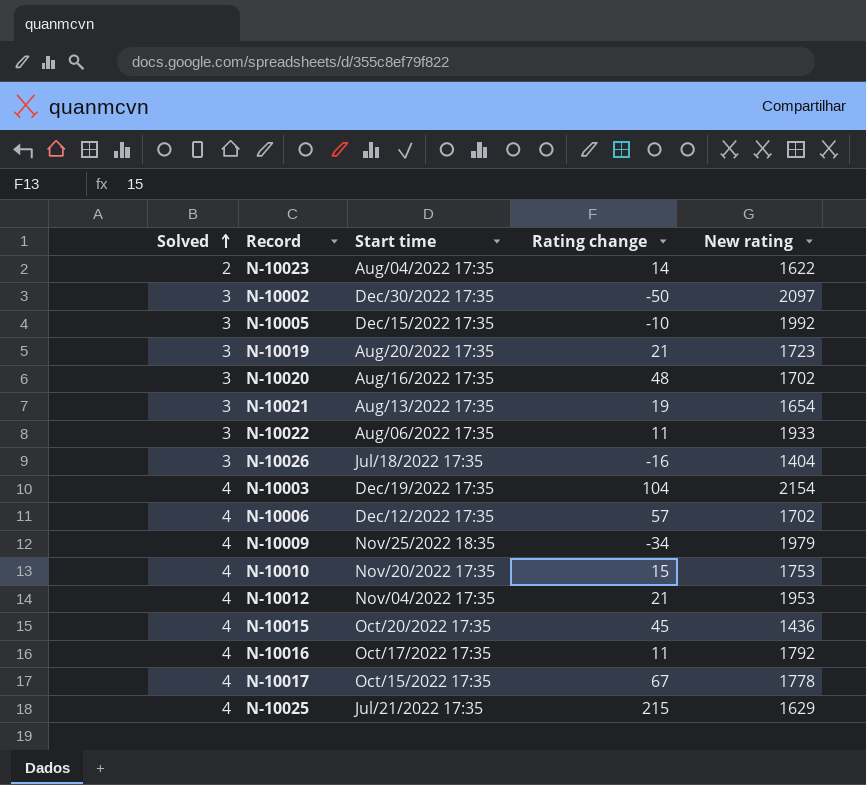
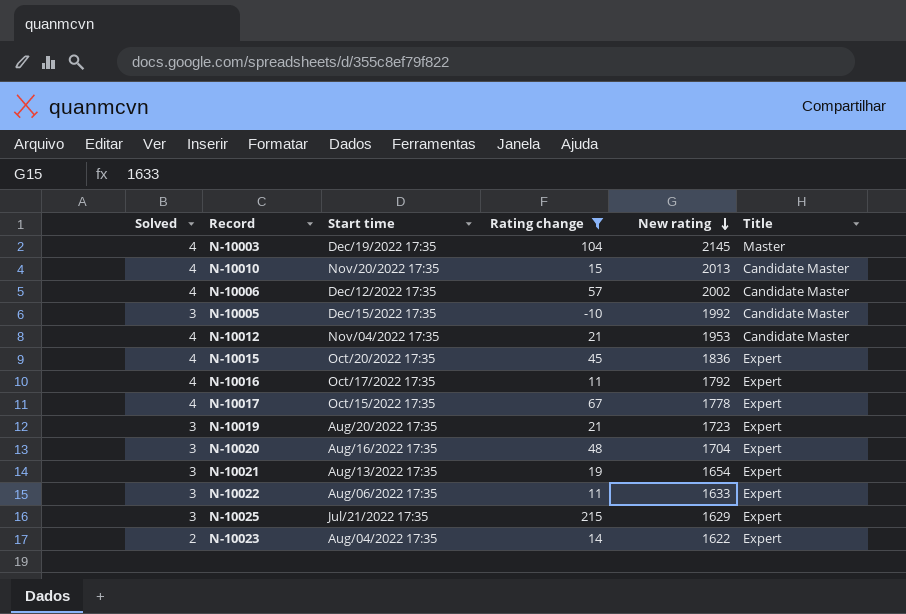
filter: none -> Rating change >= -10
row order: Solved ascending -> New rating descending
column Title | position: none -> 6
N-10003 | New rating: 2154 -> 2145
N-10010 | New rating: 1753 -> 2013
N-10006 | New rating: 1702 -> 2002
N-10015 | New rating: 1436 -> 1836
N-10020 | New rating: 1702 -> 1704
N-10022 | New rating: 1933 -> 1633
N-10025 | Solved: 4 -> 3

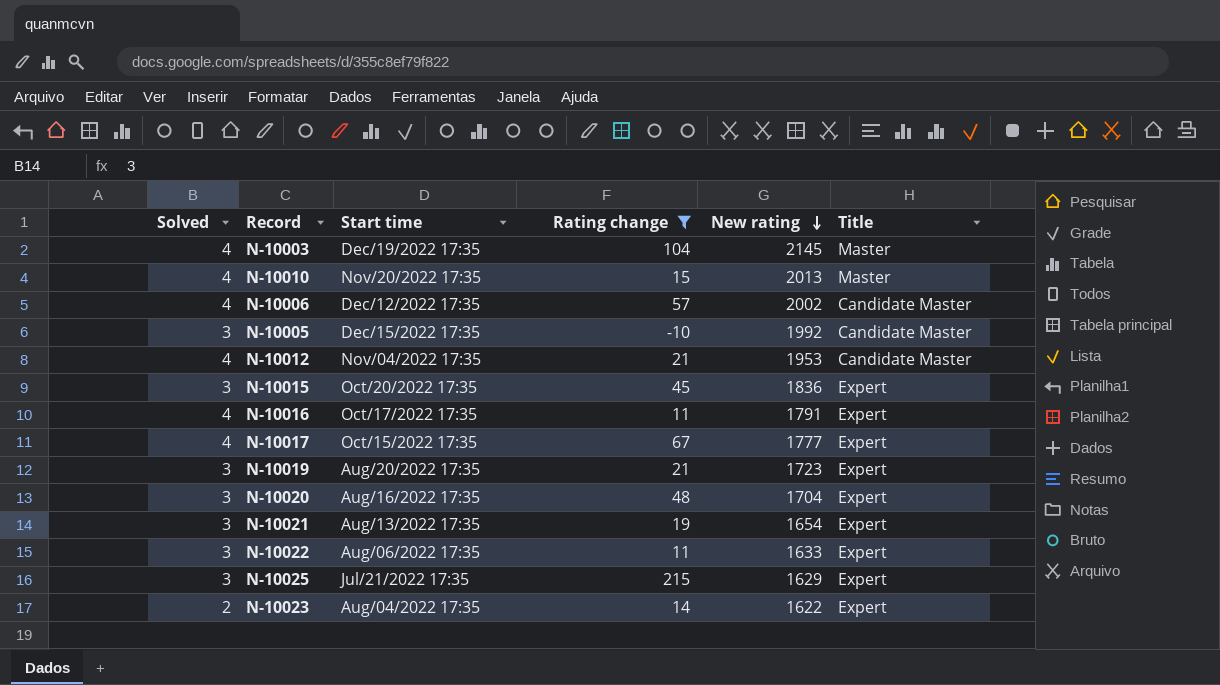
N-10010 | Title: Candidate Master -> Master
N-10015 | Solved: 4 -> 3
N-10016 | New rating: 1792 -> 1791
N-10017 | New rating: 1778 -> 1777

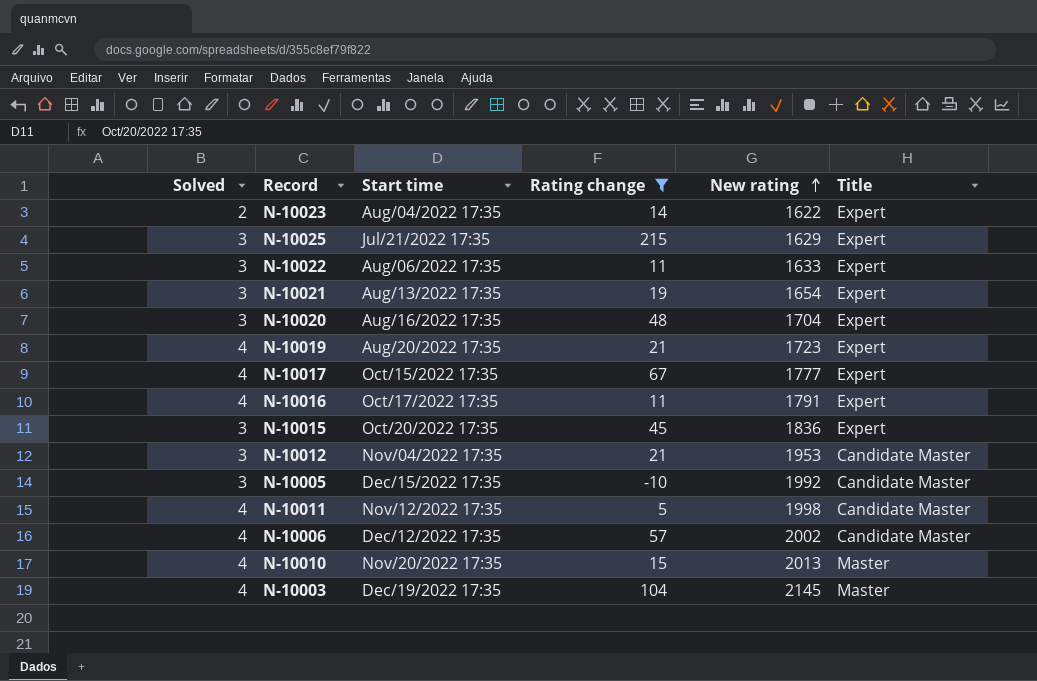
row order: New rating descending -> New rating ascending
N-10019 | Solved: 3 -> 4
N-10012 | Solved: 4 -> 3
row N-10011: none -> 4 | Nov/12/2022 17:35 | 5 | 1998 | Candidate Master

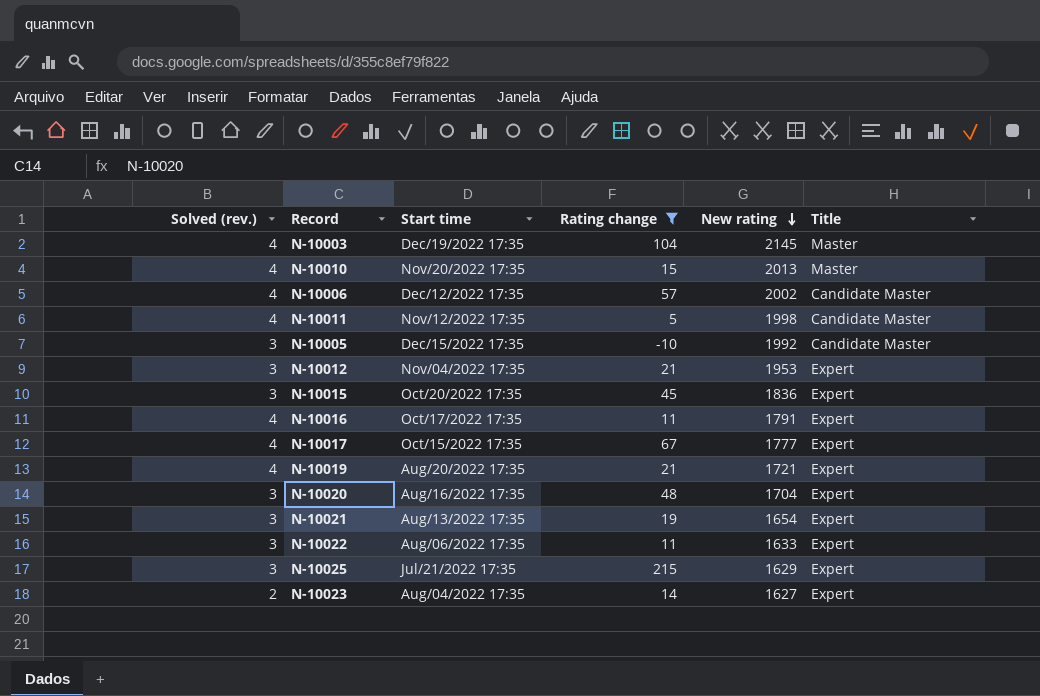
row order: New rating ascending -> New rating descending
column name: Solved -> Solved (rev.)
N-10012 | Title: Candidate Master -> Expert
N-10019 | New rating: 1723 -> 1721
N-10023 | New rating: 1622 -> 1627

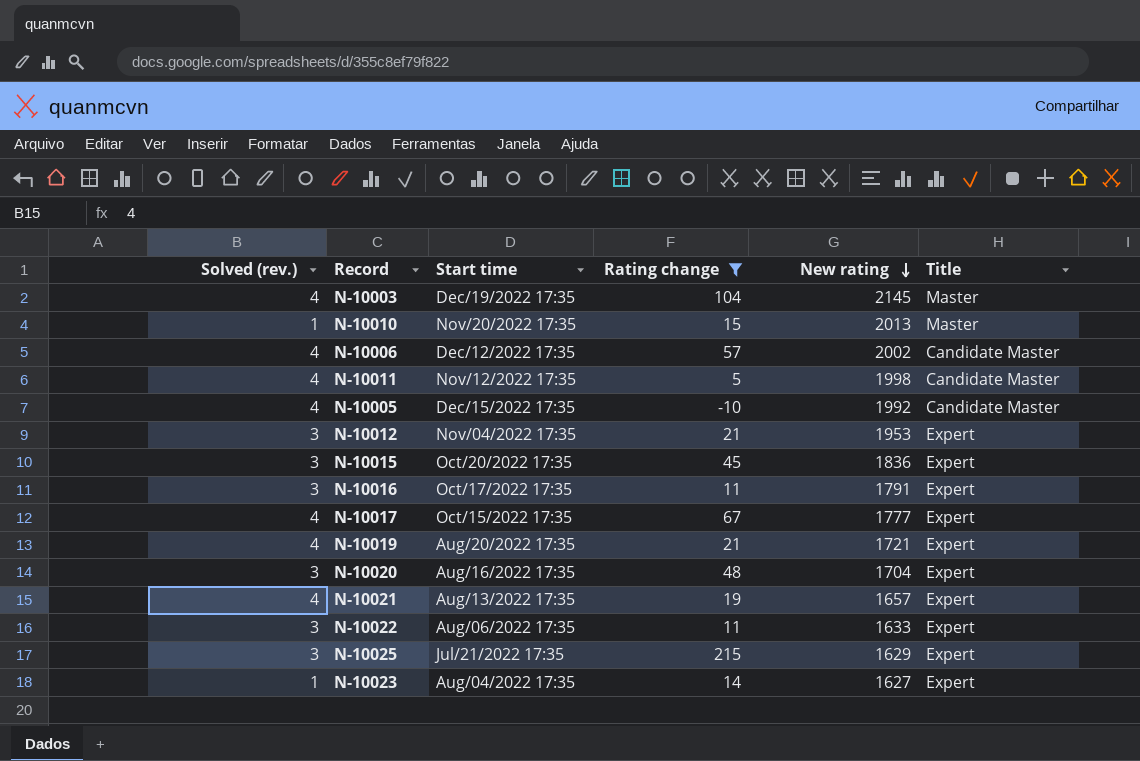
N-10010 | Solved (rev.): 4 -> 1
N-10005 | Solved (rev.): 3 -> 4
N-10016 | Solved (rev.): 4 -> 3
N-10021 | Solved (rev.): 3 -> 4
N-10021 | New rating: 1654 -> 1657
N-10023 | Solved (rev.): 2 -> 1

